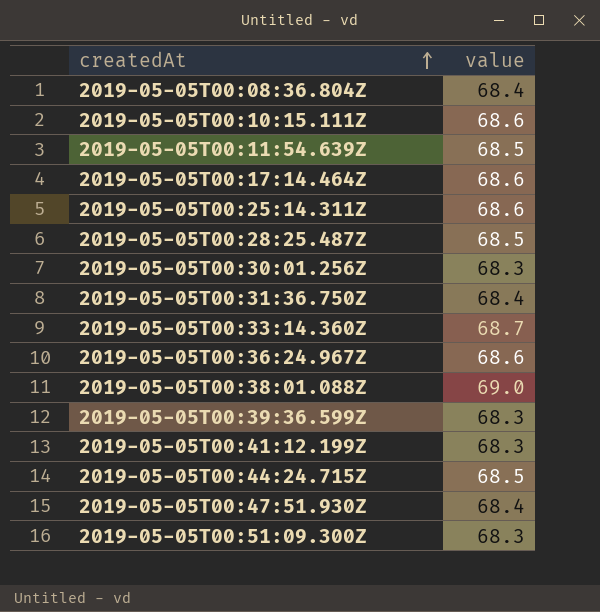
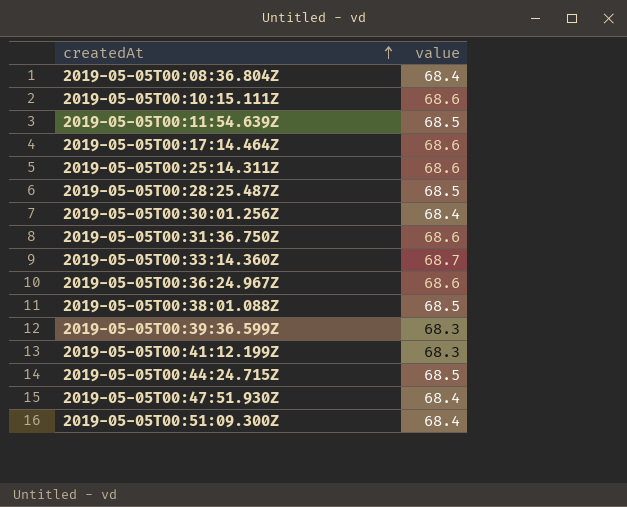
2019-05-05T00:30:01.256Z | value: 68.3 -> 68.4
2019-05-05T00:31:36.750Z | value: 68.4 -> 68.6
2019-05-05T00:38:01.088Z | value: 69.0 -> 68.5
2019-05-05T00:51:09.300Z | value: 68.3 -> 68.4

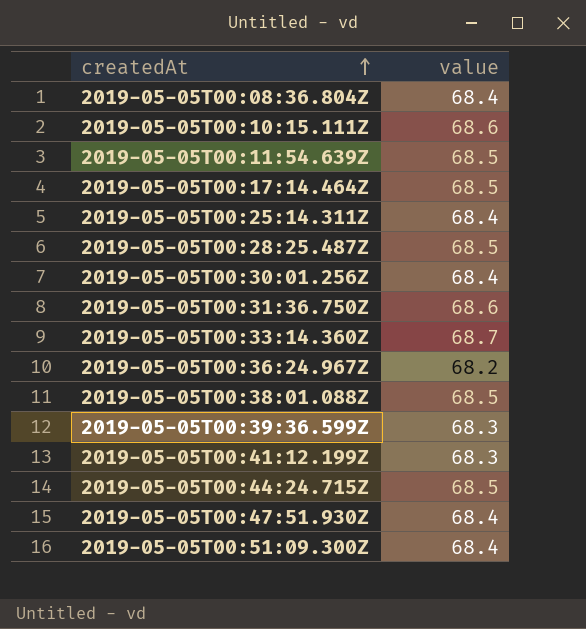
2019-05-05T00:17:14.464Z | value: 68.6 -> 68.5
2019-05-05T00:25:14.311Z | value: 68.6 -> 68.4
2019-05-05T00:36:24.967Z | value: 68.6 -> 68.2

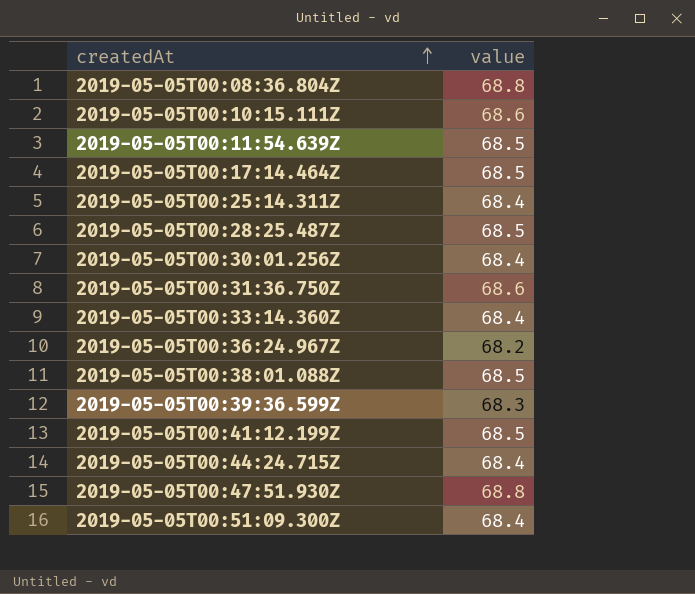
2019-05-05T00:08:36.804Z | value: 68.4 -> 68.8
2019-05-05T00:33:14.360Z | value: 68.7 -> 68.4
2019-05-05T00:41:12.199Z | value: 68.3 -> 68.5
2019-05-05T00:44:24.715Z | value: 68.5 -> 68.4
2019-05-05T00:47:51.930Z | value: 68.4 -> 68.8

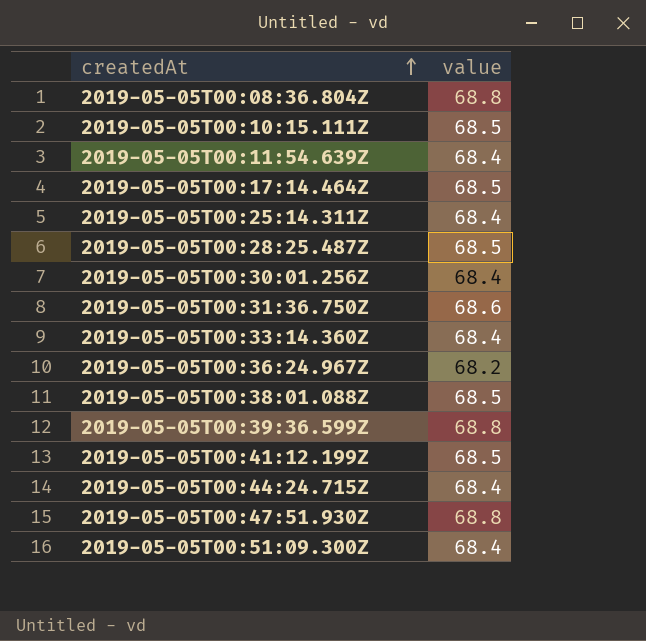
2019-05-05T00:10:15.111Z | value: 68.6 -> 68.5
2019-05-05T00:11:54.639Z | value: 68.5 -> 68.4
2019-05-05T00:39:36.599Z | value: 68.3 -> 68.8

